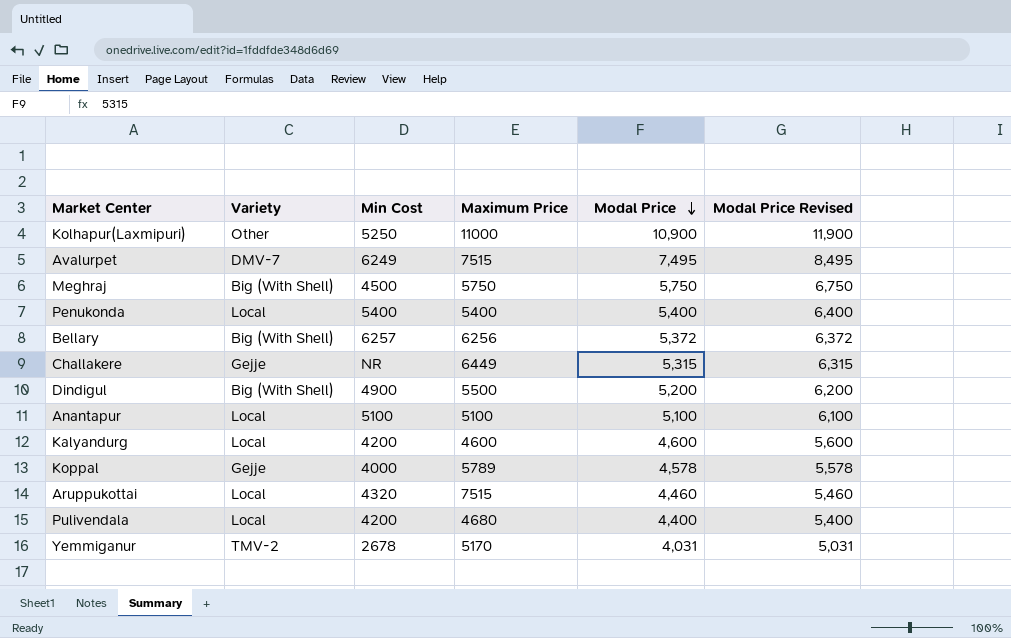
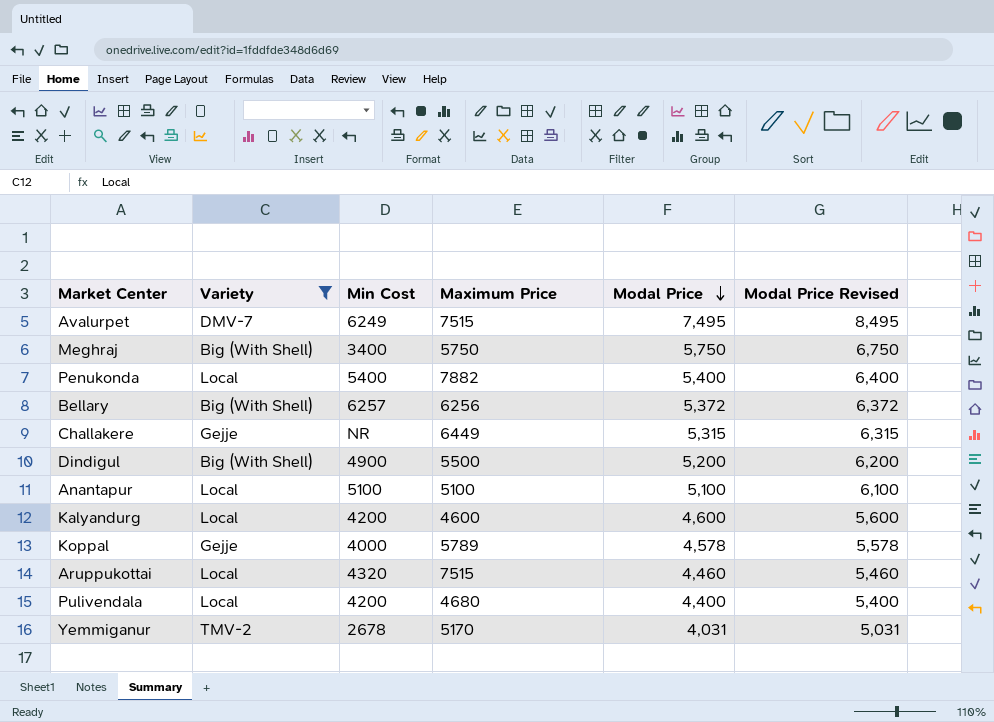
filter: none -> Variety != Other
Meghraj | Min Cost: 4500 -> 3400
Penukonda | Maximum Price: 5400 -> 7882

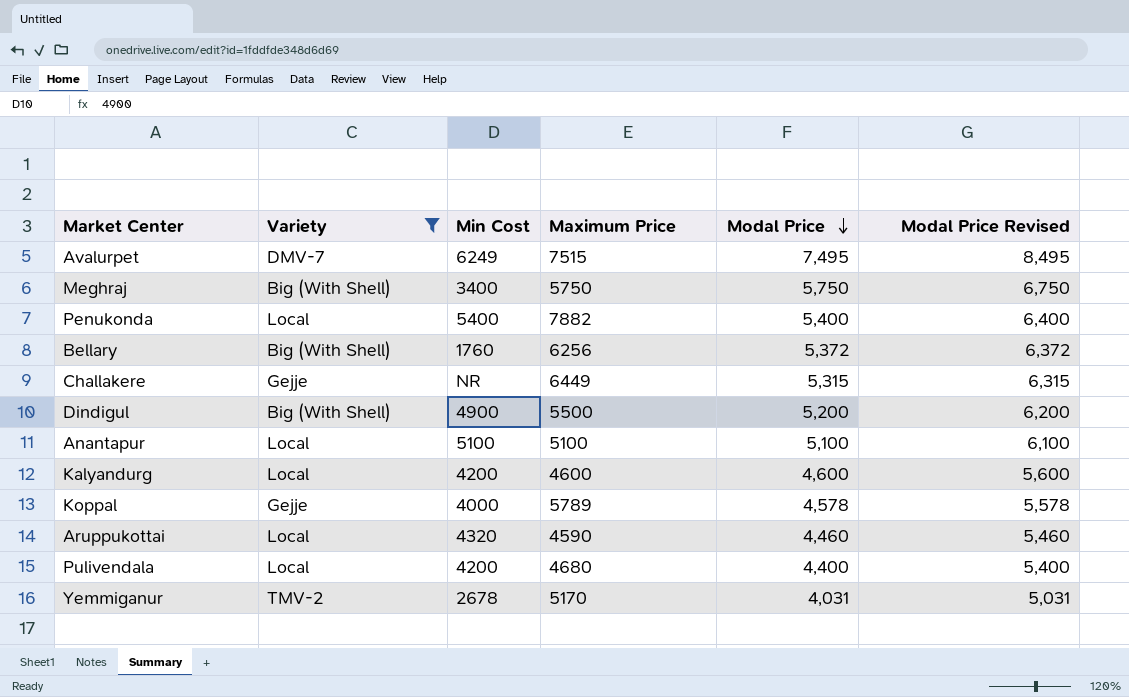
Bellary | Min Cost: 6257 -> 1760
Aruppukottai | Maximum Price: 7515 -> 4590

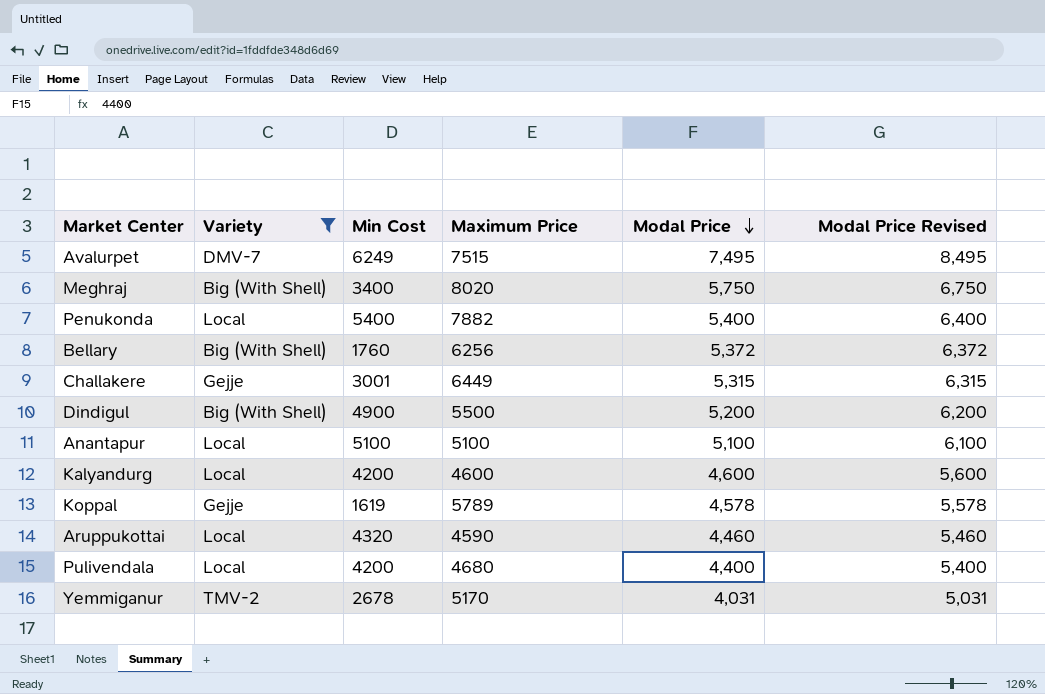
Meghraj | Maximum Price: 5750 -> 8020
Challakere | Min Cost: NR -> 3001
Koppal | Min Cost: 4000 -> 1619

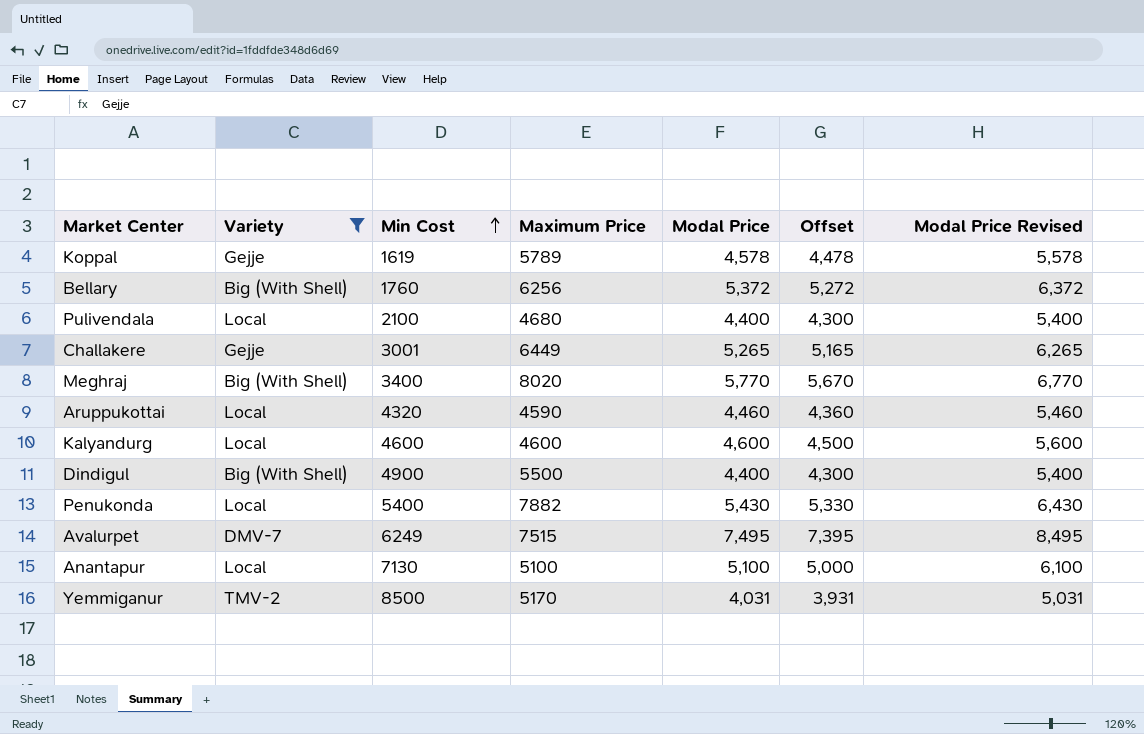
row order: Modal Price descending -> Min Cost ascending
column Offset | formula: none -> [Modal Price] - 100
Pulivendala | Min Cost: 4200 -> 2100
Challakere | Modal Price: 5,315 -> 5,265
Challakere | Modal Price Revised: 6,315 -> 6,265
Meghraj | Modal Price: 5,750 -> 5,770
Meghraj | Modal Price Revised: 6,750 -> 6,770
Kalyandurg | Min Cost: 4200 -> 4600
Dindigul | Modal Price: 5,200 -> 4,400
Dindigul | Modal Price Revised: 6,200 -> 5,400
Penukonda | Modal Price: 5,400 -> 5,430
Penukonda | Modal Price Revised: 6,400 -> 6,430
Anantapur | Min Cost: 5100 -> 7130
Yemmiganur | Min Cost: 2678 -> 8500

